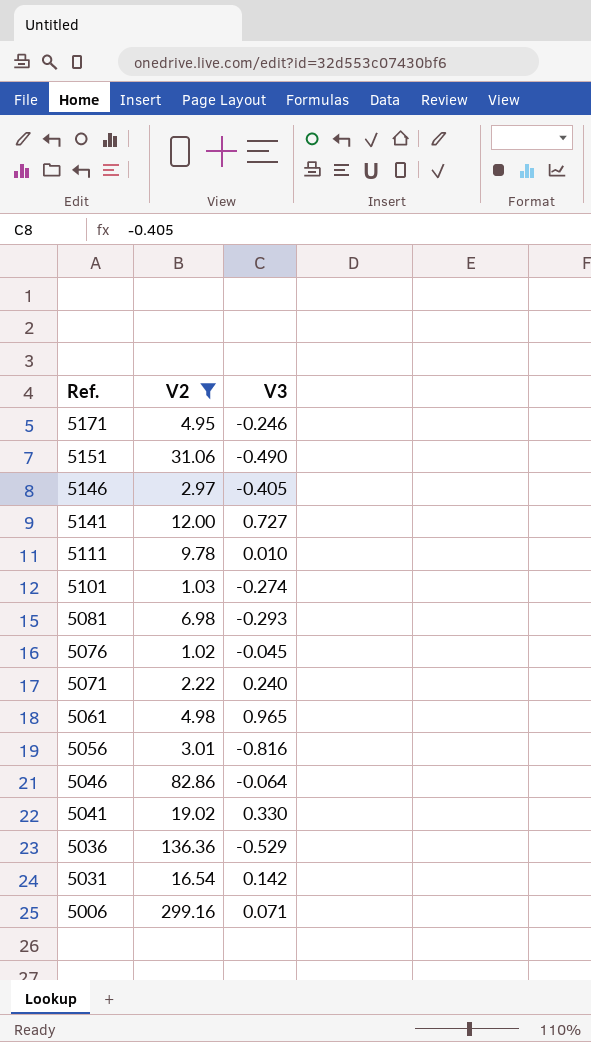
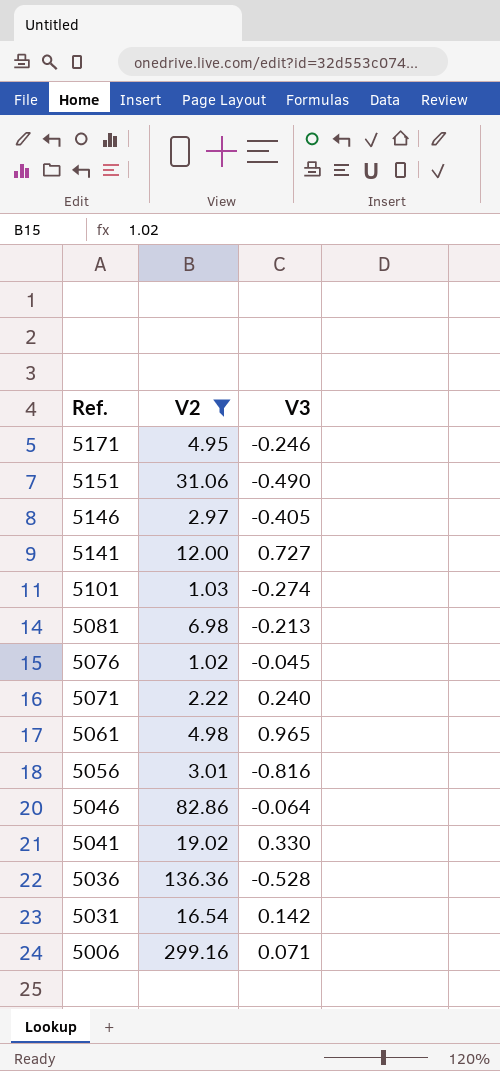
row 5111: 9.78 | 0.010 -> none
5081 | V3: -0.293 -> -0.213
5036 | V3: -0.529 -> -0.528

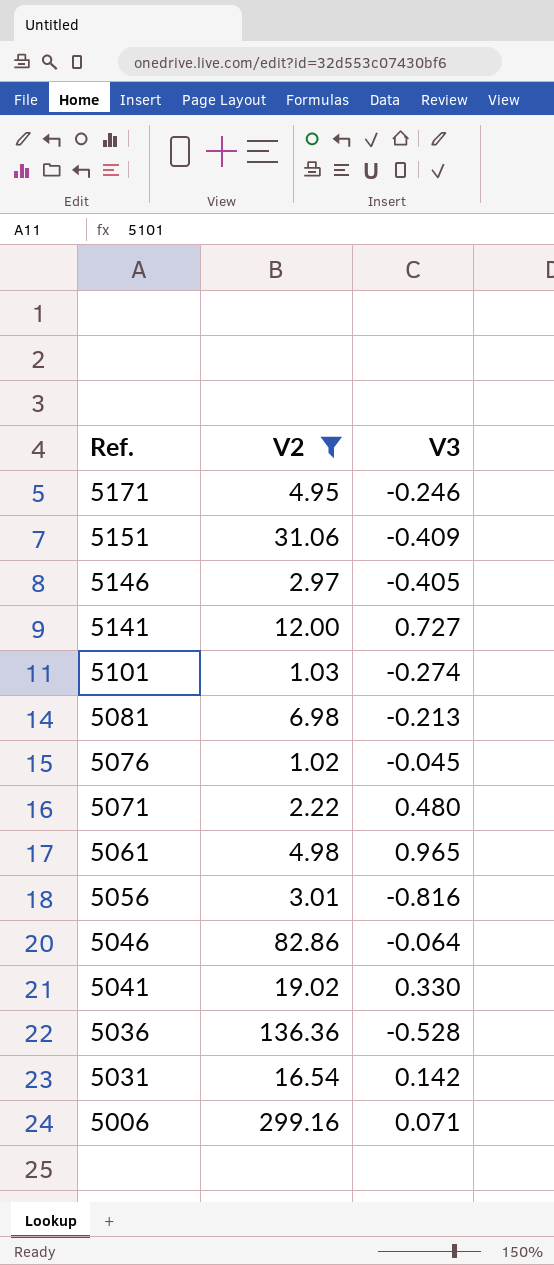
5151 | V3: -0.490 -> -0.409
5071 | V3: 0.240 -> 0.480

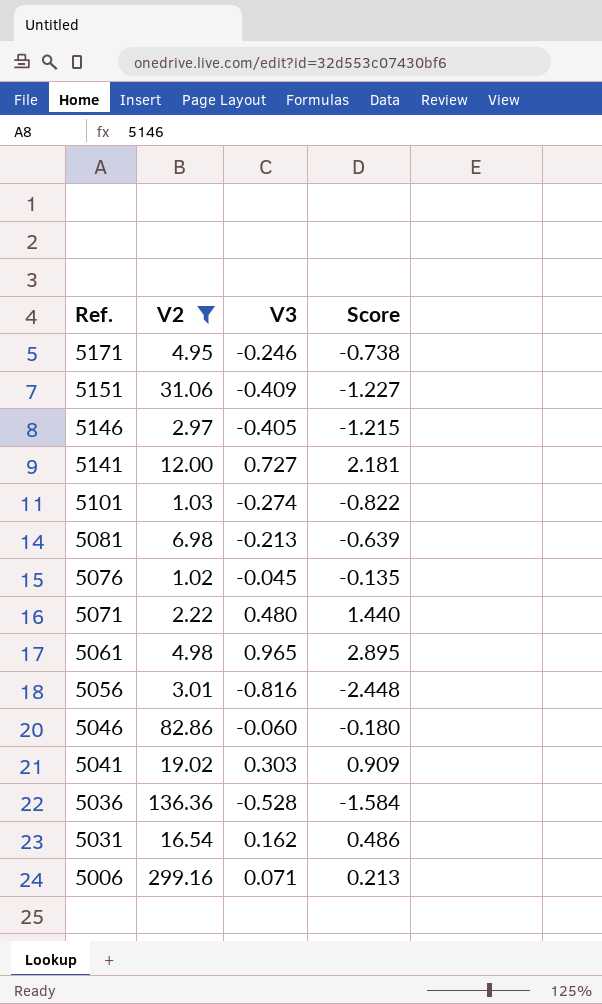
column Score | formula: none -> [V3] * 3
5046 | V3: -0.064 -> -0.060
5041 | V3: 0.330 -> 0.303
5031 | V3: 0.142 -> 0.162

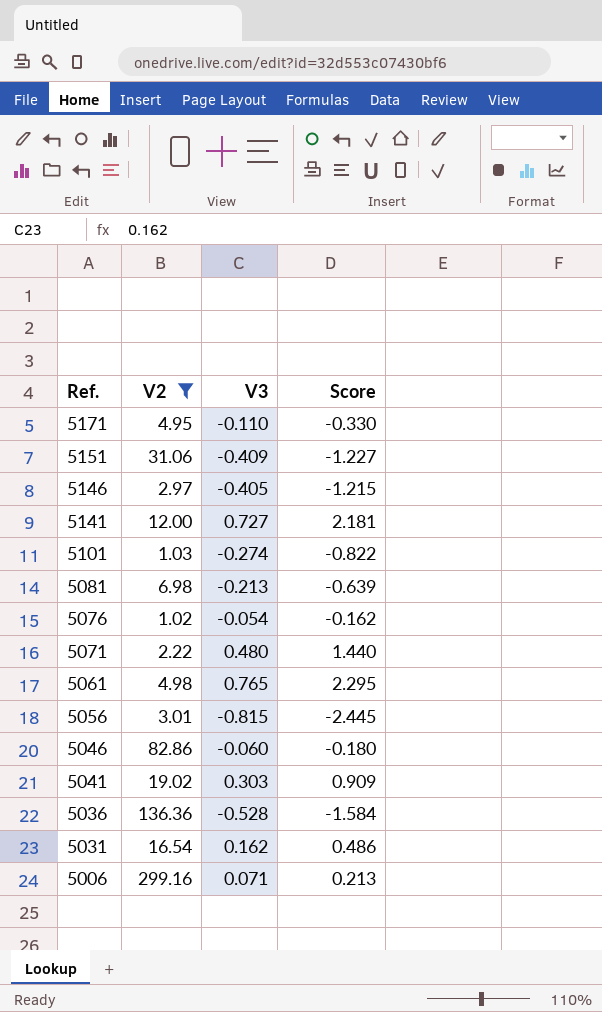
5171 | V3: -0.246 -> -0.110
5171 | Score: -0.738 -> -0.330
5076 | V3: -0.045 -> -0.054
5076 | Score: -0.135 -> -0.162
5061 | V3: 0.965 -> 0.765
5061 | Score: 2.895 -> 2.295
5056 | V3: -0.816 -> -0.815
5056 | Score: -2.448 -> -2.445

